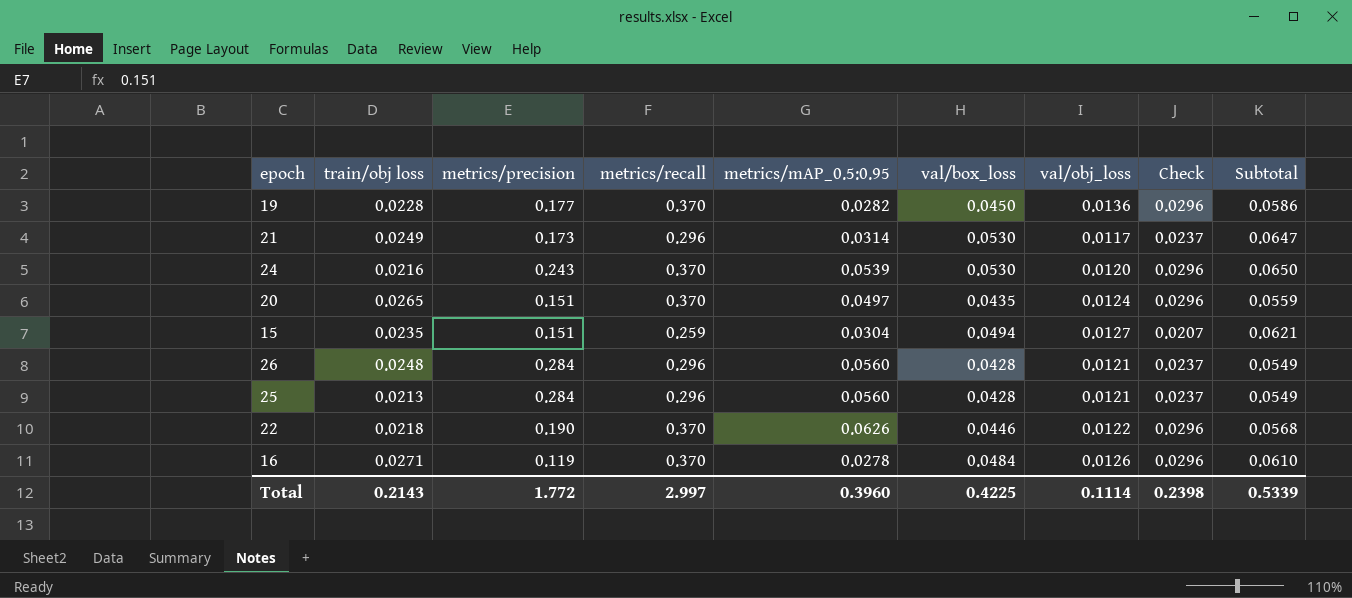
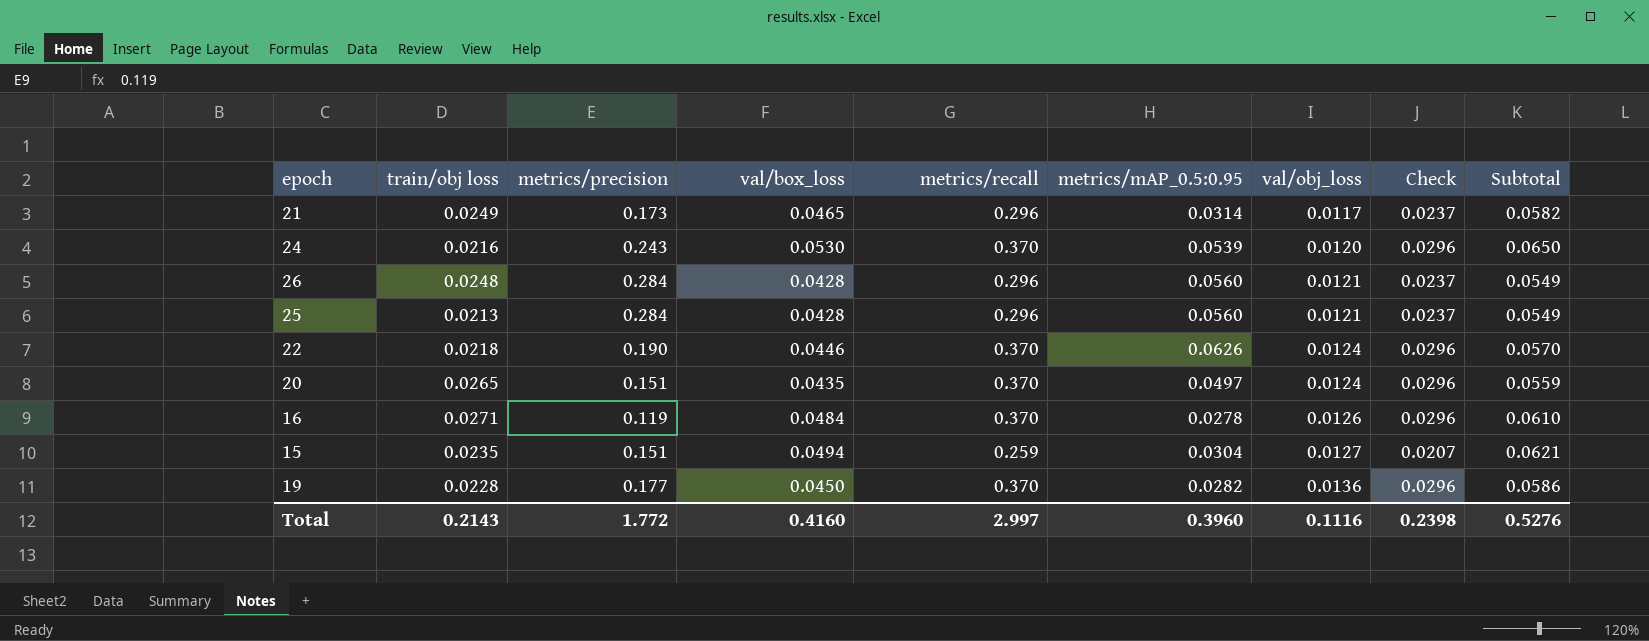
row order: none -> val/obj_loss ascending
column val/box_loss | position: 6 -> 4
21 | val/box_loss: 0.0530 -> 0.0465
21 | Subtotal: 0.0647 -> 0.0582
22 | val/obj_loss: 0.0122 -> 0.0124
22 | Subtotal: 0.0568 -> 0.0570
Total | val/box_loss: 0.4225 -> 0.4160
Total | val/obj_loss: 0.1114 -> 0.1116
Total | Subtotal: 0.5339 -> 0.5276

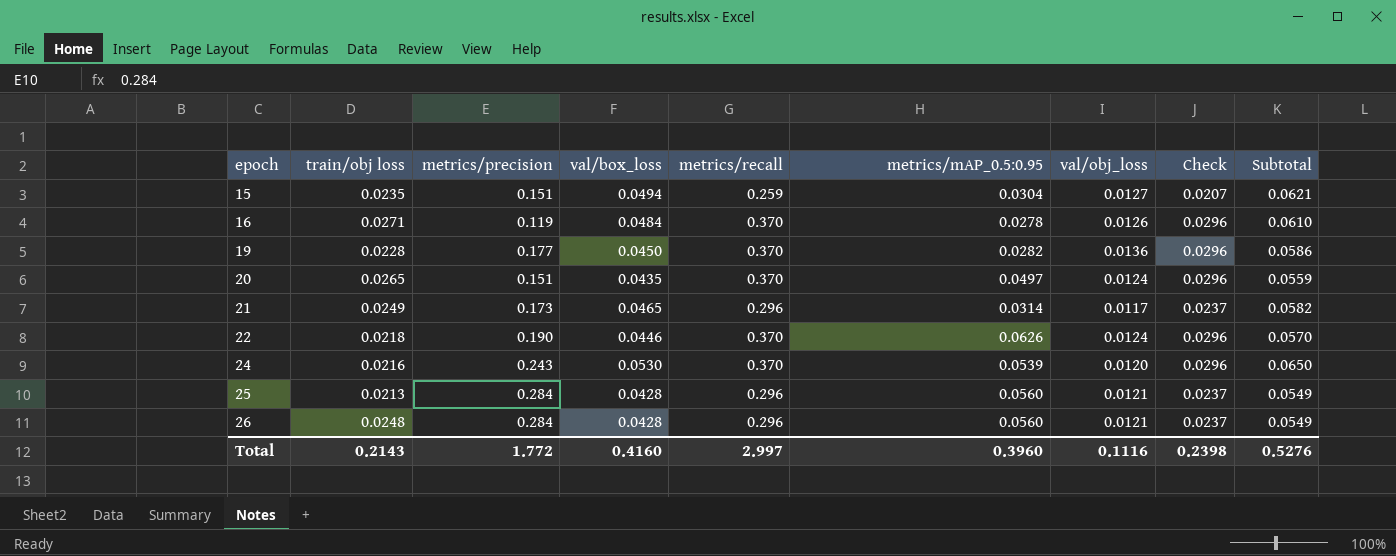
row order: val/obj_loss ascending -> epoch ascending

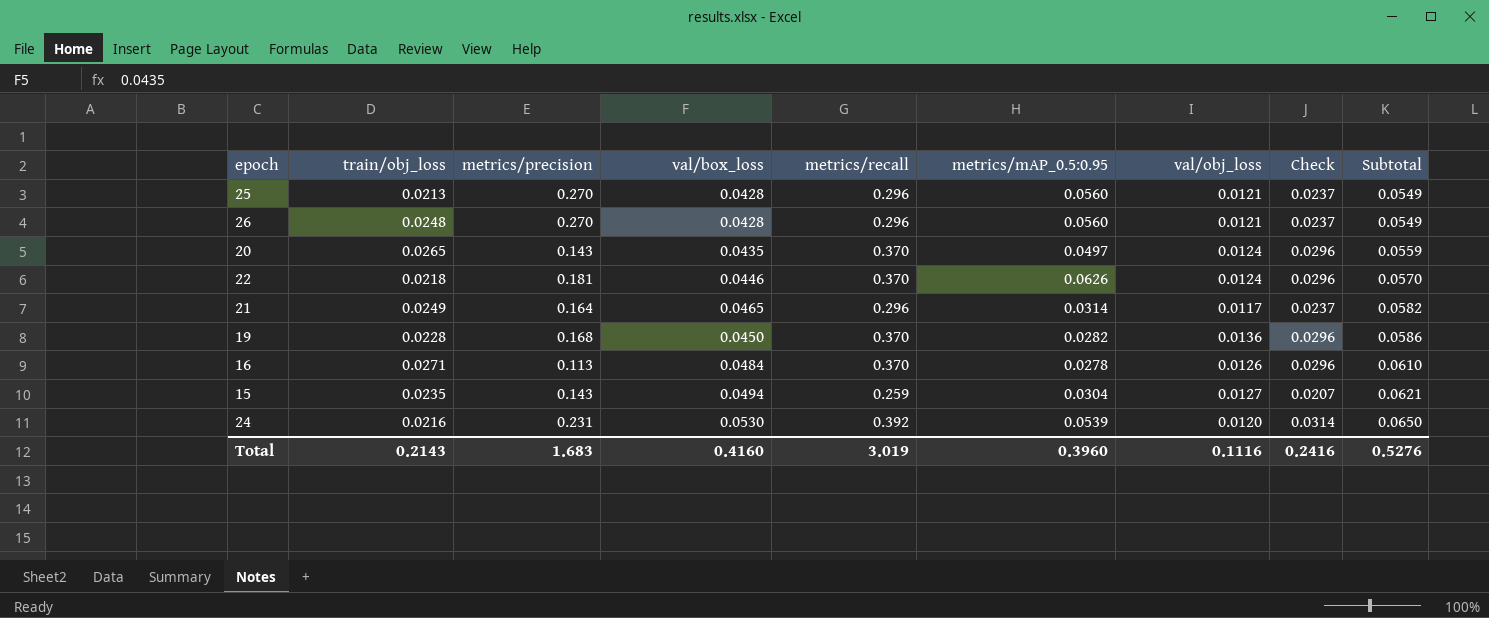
row order: epoch ascending -> Subtotal ascending
column name: train/obj loss -> train/obj_loss
25 | metrics/precision: 0.284 -> 0.270
26 | metrics/precision: 0.284 -> 0.270
20 | metrics/precision: 0.151 -> 0.143
22 | metrics/precision: 0.190 -> 0.181
21 | metrics/precision: 0.173 -> 0.164
19 | metrics/precision: 0.177 -> 0.168
16 | metrics/precision: 0.119 -> 0.113
15 | metrics/precision: 0.151 -> 0.143
24 | metrics/precision: 0.243 -> 0.231
24 | metrics/recall: 0.370 -> 0.392
24 | Check: 0.0296 -> 0.0314
Total | metrics/precision: 1.772 -> 1.683
Total | metrics/recall: 2.997 -> 3.019
Total | Check: 0.2398 -> 0.2416

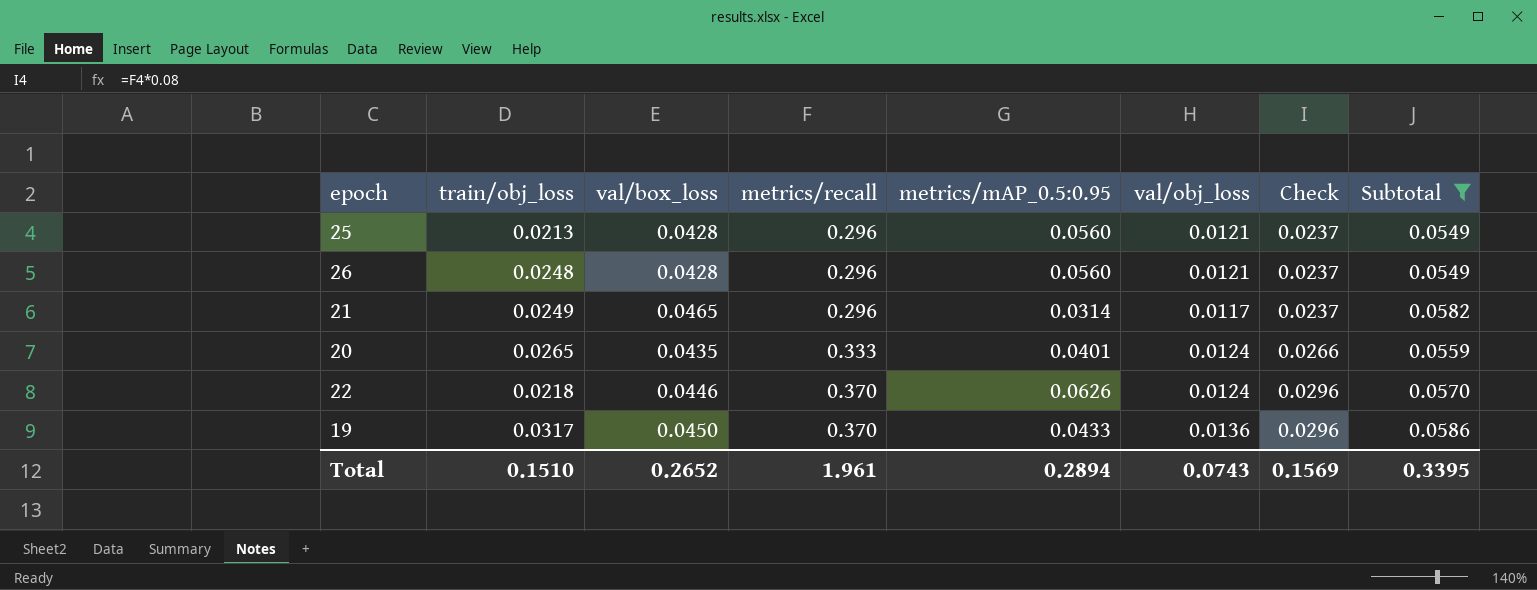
filter: none -> Subtotal <= 0.0586
row order: Subtotal ascending -> metrics/recall ascending
column metrics/precision | position: 3 -> none
20 | metrics/recall: 0.370 -> 0.333
20 | metrics/mAP_0.5:0.95: 0.0497 -> 0.0401
20 | Check: 0.0296 -> 0.0266
19 | train/obj_loss: 0.0228 -> 0.0317
19 | metrics/mAP_0.5:0.95: 0.0282 -> 0.0433
Total | train/obj_loss: 0.2143 -> 0.1510
Total | val/box_loss: 0.4160 -> 0.2652
Total | metrics/recall: 3.019 -> 1.961
Total | metrics/mAP_0.5:0.95: 0.3960 -> 0.2894
Total | val/obj_loss: 0.1116 -> 0.0743
Total | Check: 0.2416 -> 0.1569
Total | Subtotal: 0.5276 -> 0.3395

